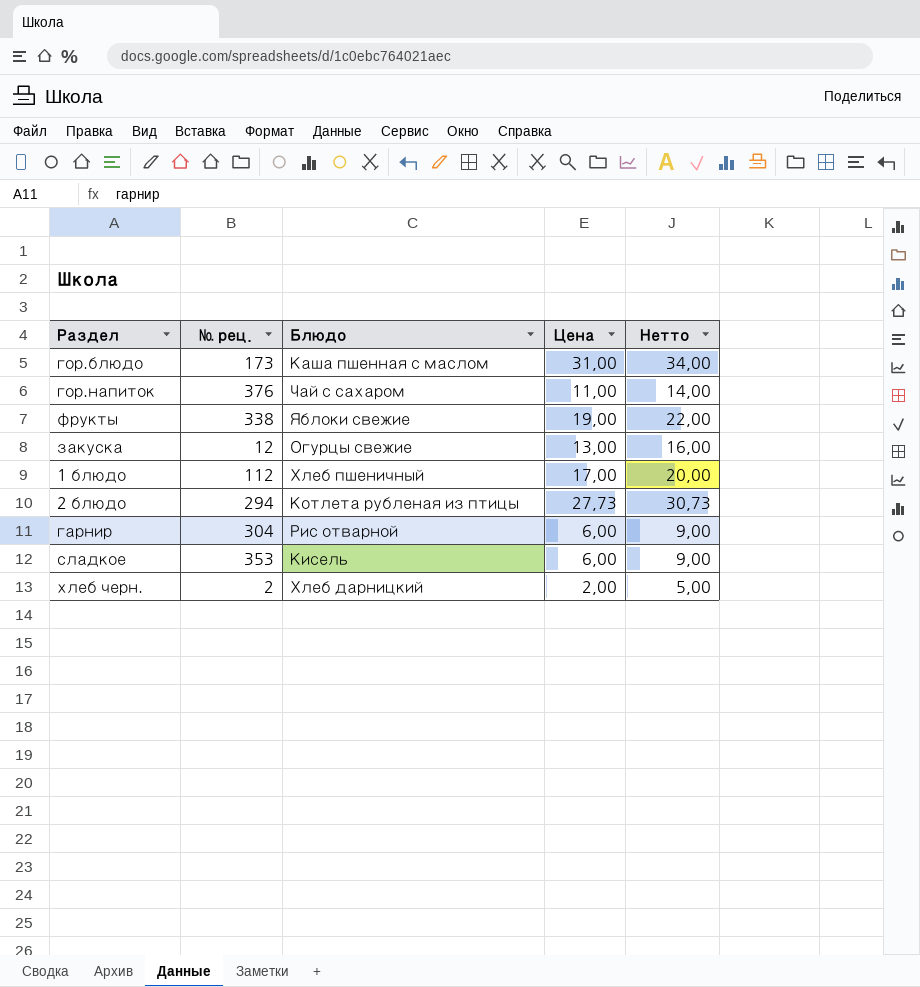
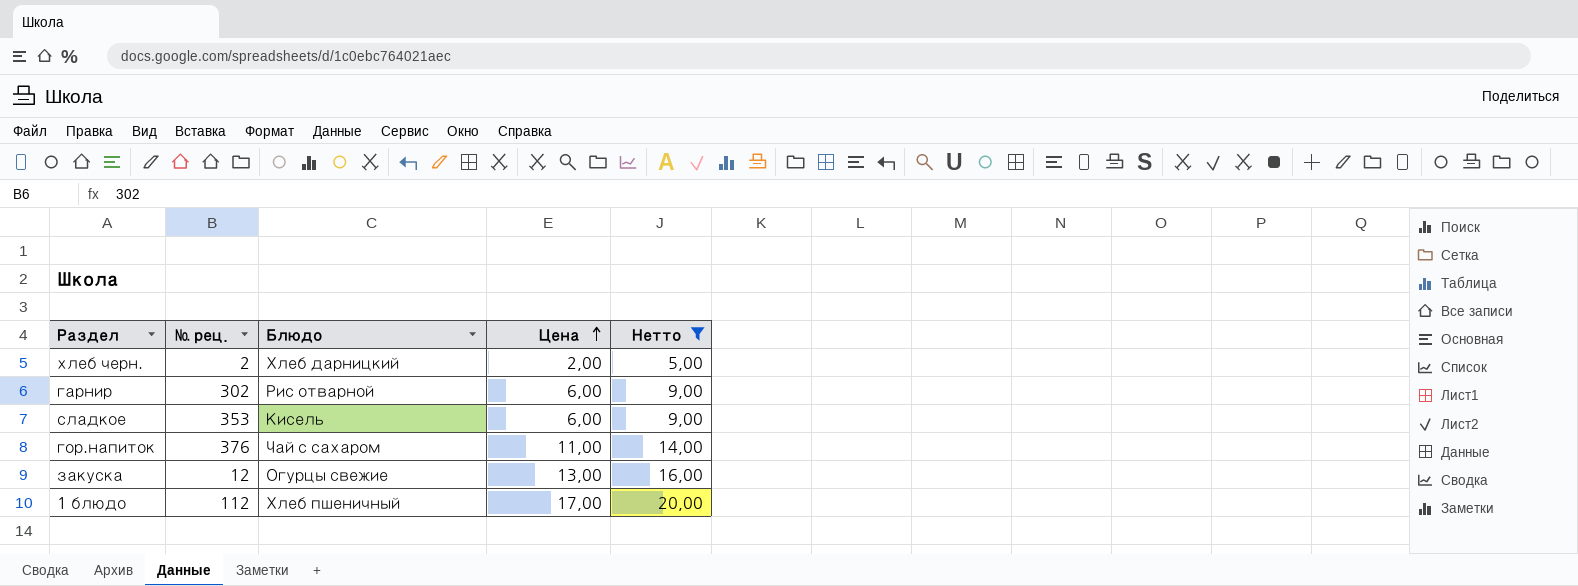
filter: none -> Нетто <= 20,00
row order: none -> Цена ascending
гарнир | № рец.: 304 -> 302

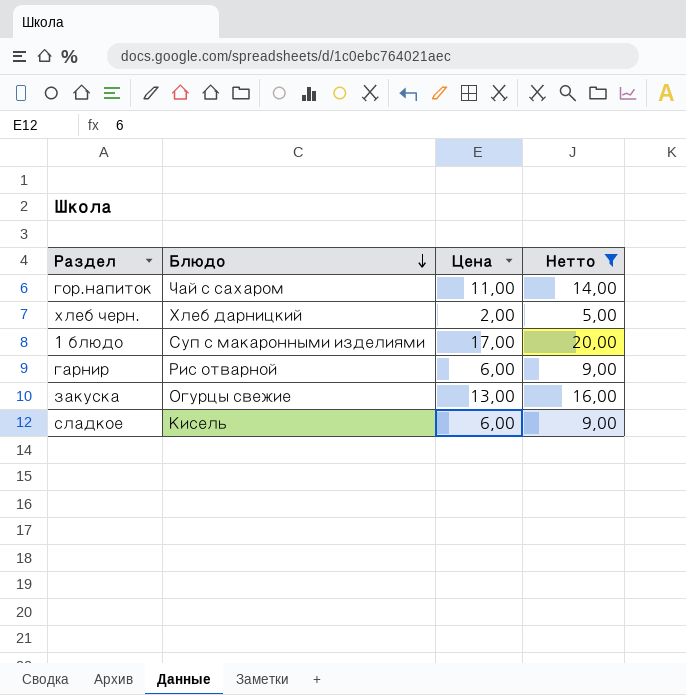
row order: Цена ascending -> Блюдо descending
column № рец. | position: 2 -> none
1 блюдо | Блюдо: Хлеб пшеничный -> Суп с макаронными изделиями

